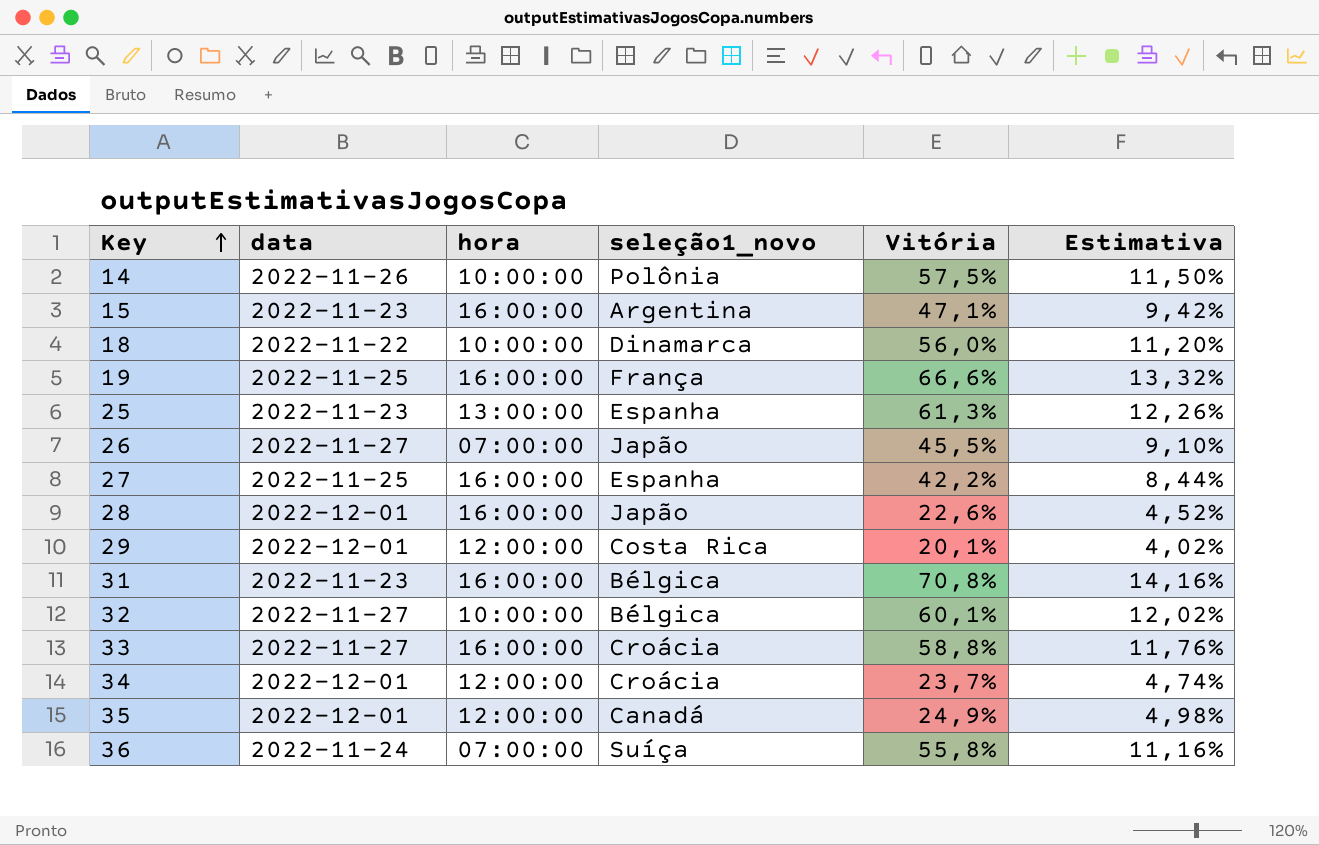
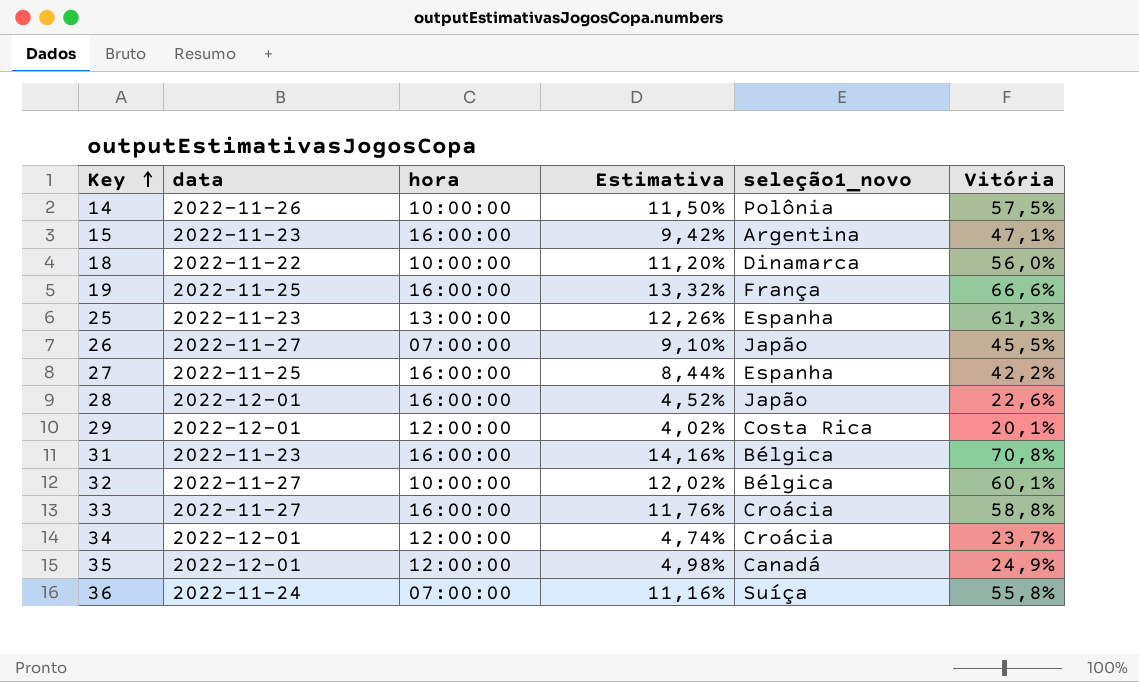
column Estimativa | position: 6 -> 4

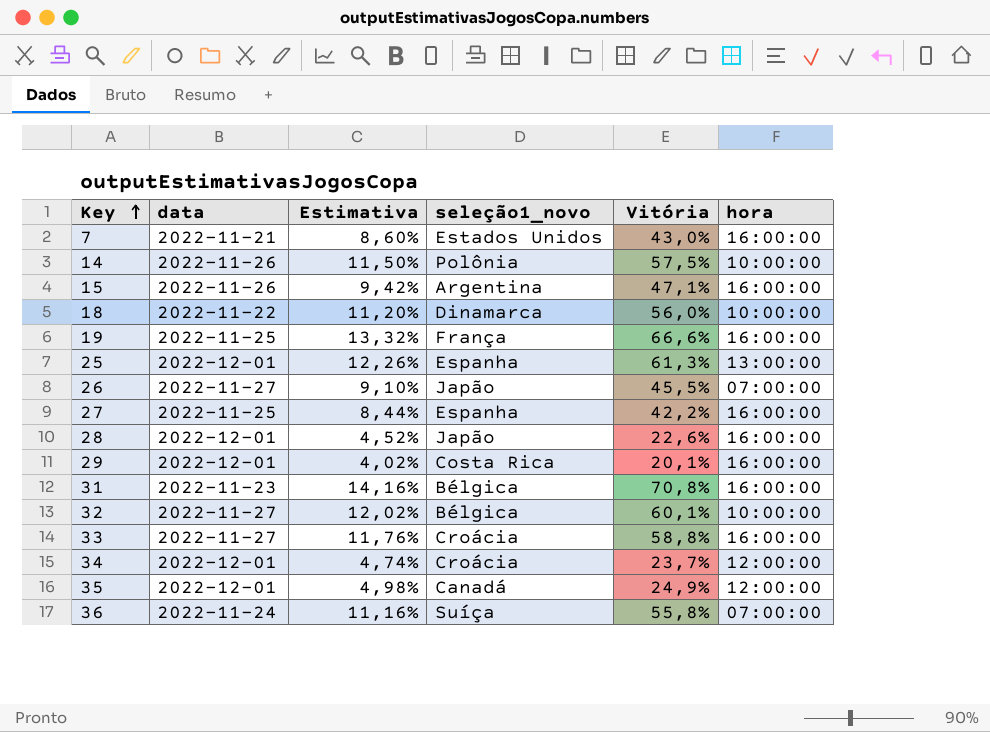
column hora | position: 3 -> 6
row 7: none -> 2022-11-21 | 8,60% | Estados Unidos | 43,0% | 16:00:00
15 | data: 2022-11-23 -> 2022-11-26
25 | data: 2022-11-23 -> 2022-12-01
29 | hora: 12:00:00 -> 16:00:00

